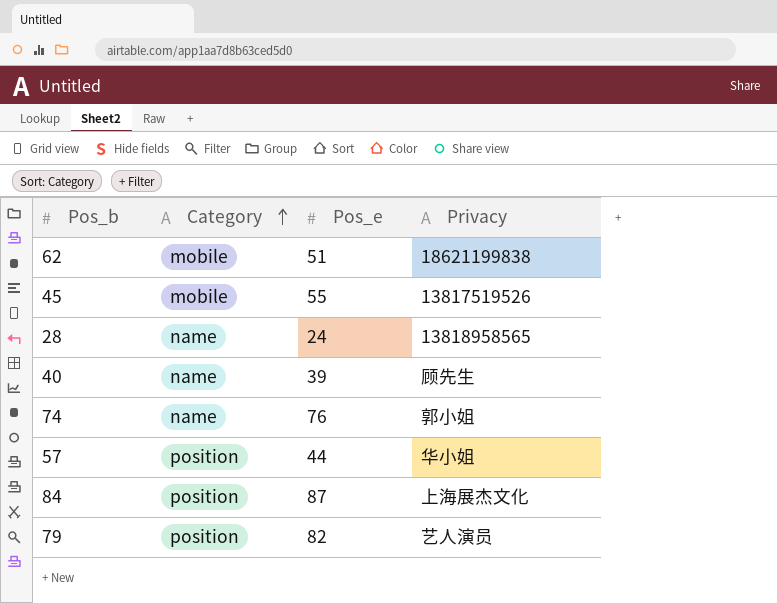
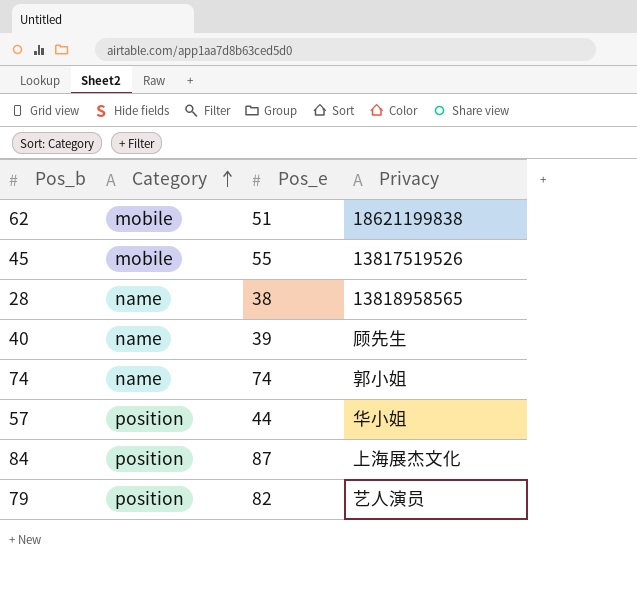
28 | Pos_e: 24 -> 38
74 | Pos_e: 76 -> 74

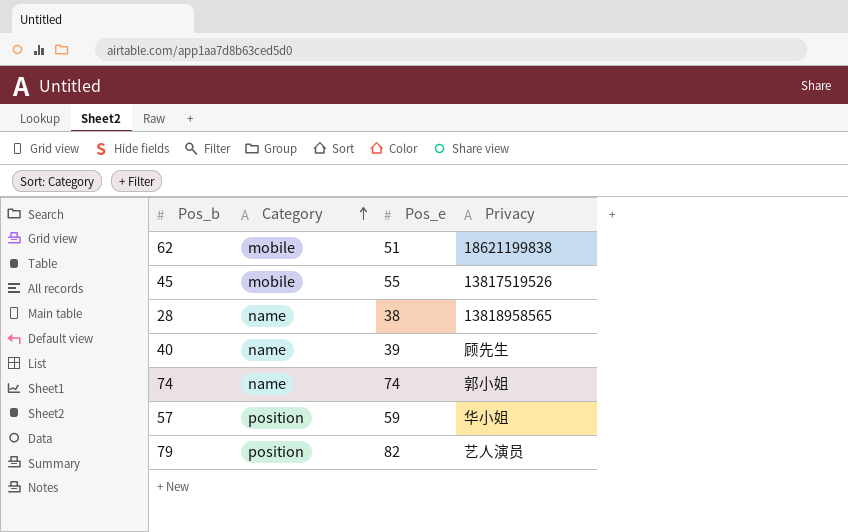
row 84: position | 87 | 上海展杰文化 -> none
57 | Pos_e: 44 -> 59

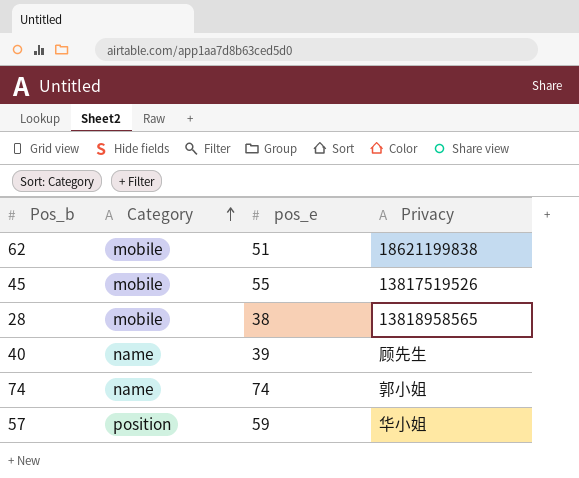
column name: Pos_e -> pos_e
row 79: position | 82 | 艺人演员 -> none
28 | Category: name -> mobile

